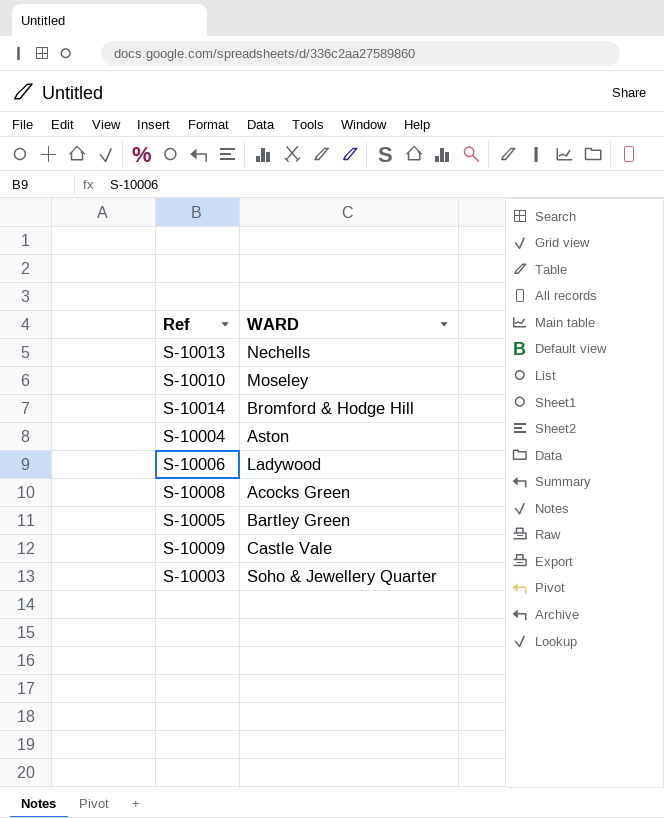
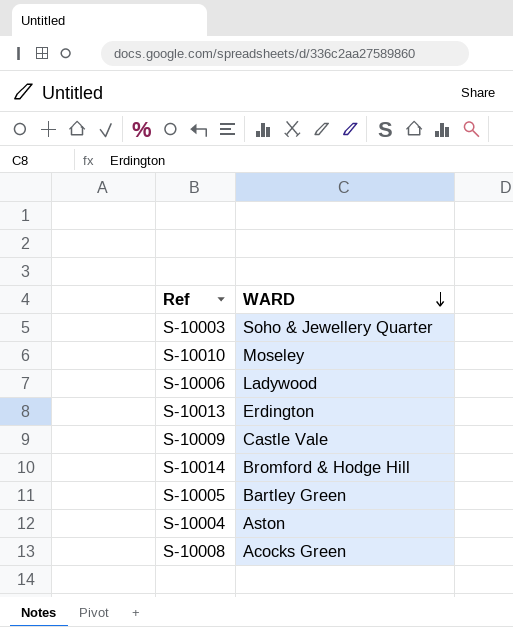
row order: none -> WARD descending
S-10013 | WARD: Nechells -> Erdington

